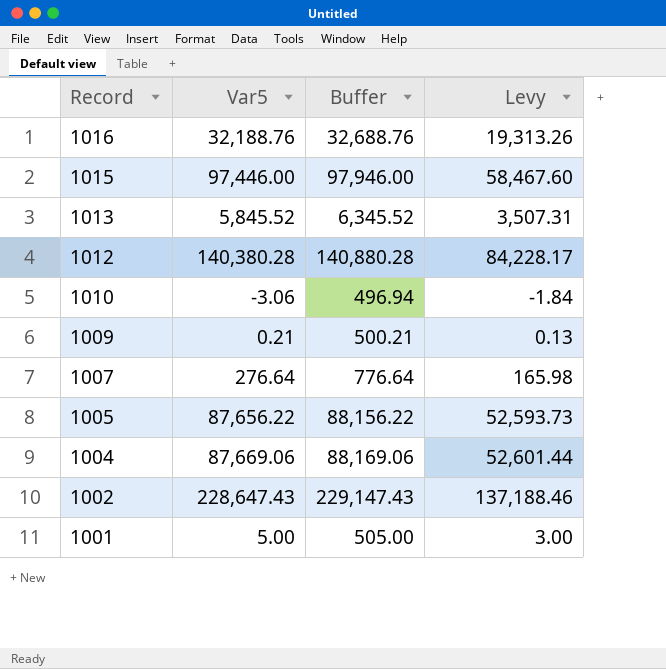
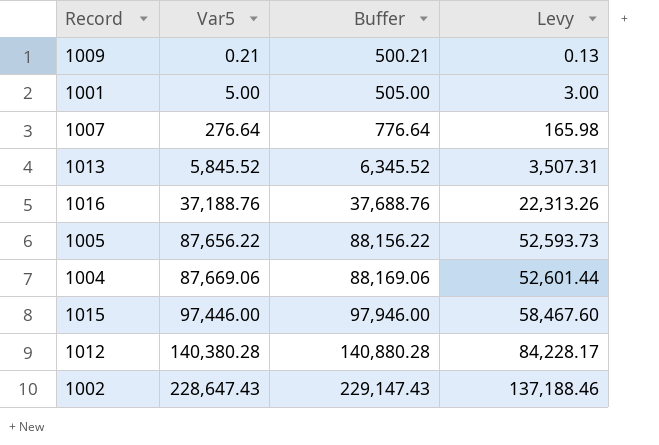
row order: Record descending -> Var5 ascending
row 1010: -3.06 | 496.94 | -1.84 -> none
1016 | Var5: 32,188.76 -> 37,188.76
1016 | Buffer: 32,688.76 -> 37,688.76
1016 | Levy: 19,313.26 -> 22,313.26

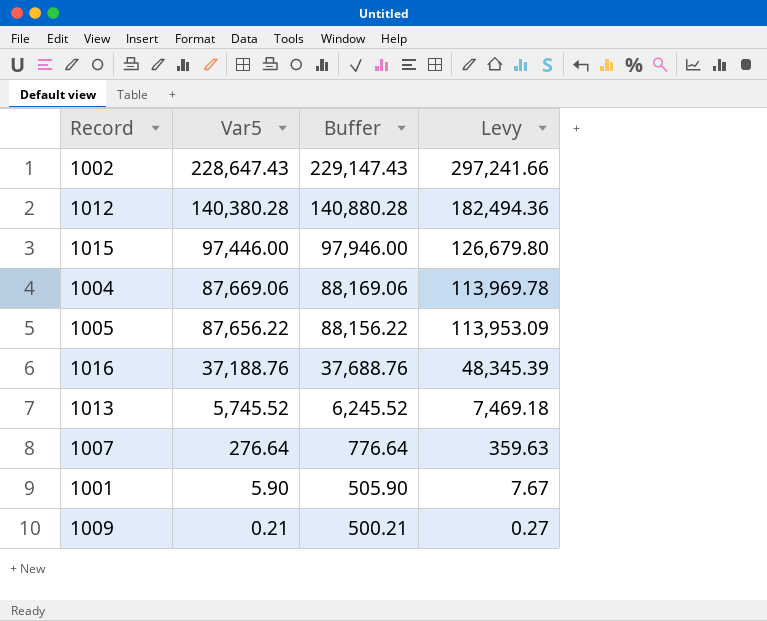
row order: Var5 ascending -> Var5 descending
column Levy | formula: [Var5] * 0.6 -> [Var5] * 1.3
1013 | Var5: 5,845.52 -> 5,745.52
1013 | Buffer: 6,345.52 -> 6,245.52
1001 | Var5: 5.00 -> 5.90
1001 | Buffer: 505.00 -> 505.90

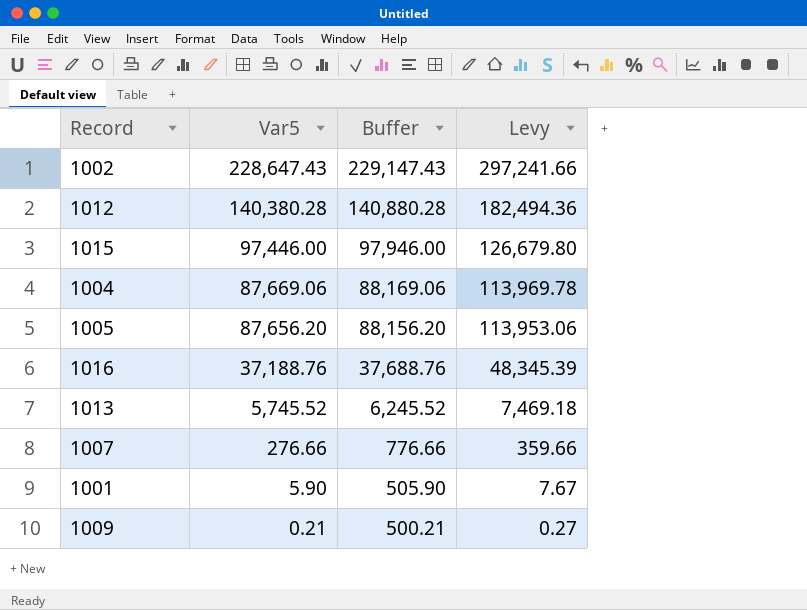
1005 | Var5: 87,656.22 -> 87,656.20
1005 | Buffer: 88,156.22 -> 88,156.20
1005 | Levy: 113,953.09 -> 113,953.06
1007 | Var5: 276.64 -> 276.66
1007 | Buffer: 776.64 -> 776.66
1007 | Levy: 359.63 -> 359.66

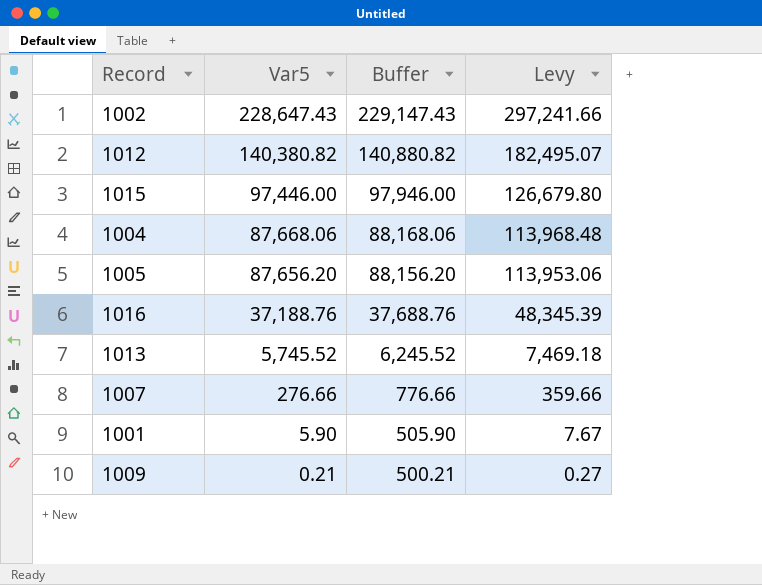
1012 | Var5: 140,380.28 -> 140,380.82
1012 | Buffer: 140,880.28 -> 140,880.82
1012 | Levy: 182,494.36 -> 182,495.07
1004 | Var5: 87,669.06 -> 87,668.06
1004 | Buffer: 88,169.06 -> 88,168.06
1004 | Levy: 113,969.78 -> 113,968.48

